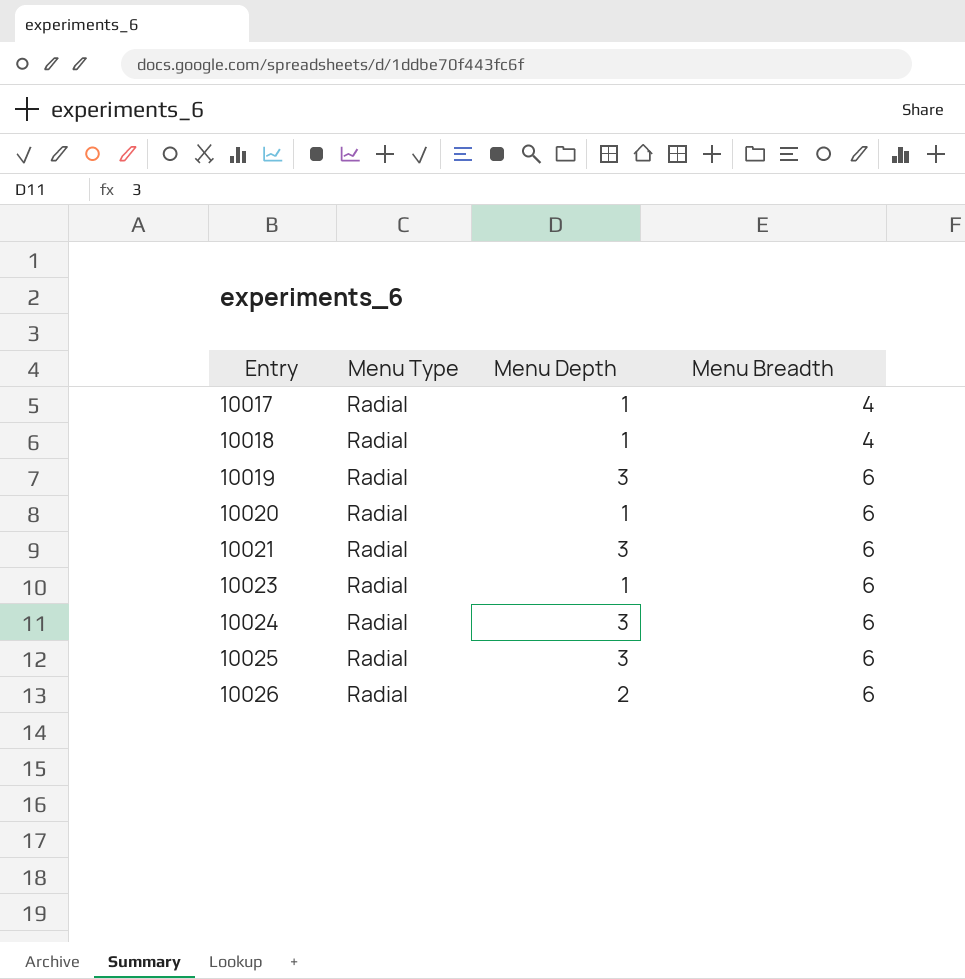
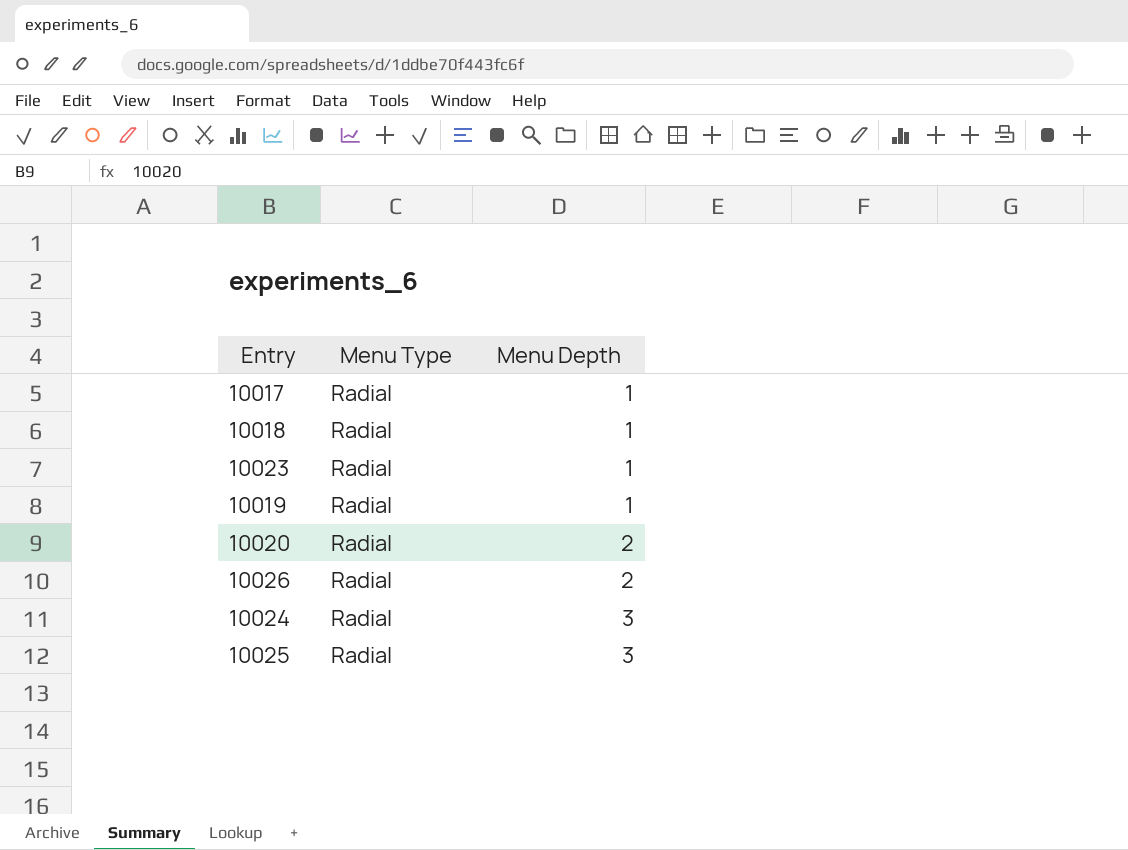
row order: Entry ascending -> Menu Depth ascending
column Menu Breadth | position: 4 -> none
row 10021: Radial | 3 | 6 -> none
10019 | Menu Depth: 3 -> 1
10020 | Menu Depth: 1 -> 2

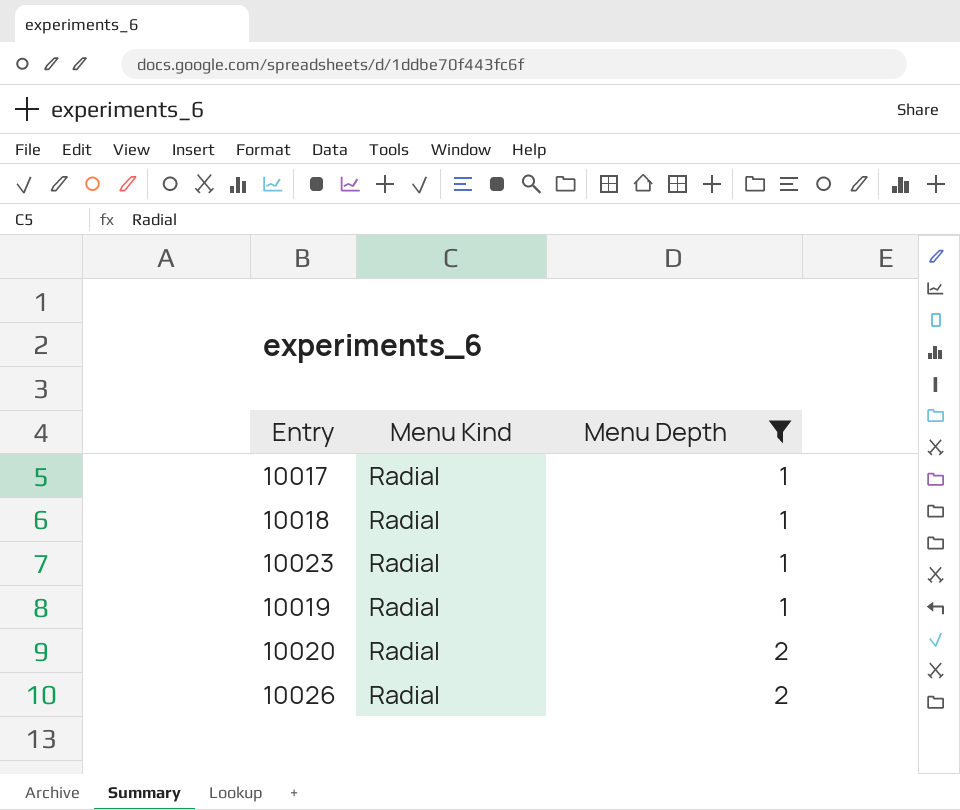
filter: none -> Menu Depth != 3
column name: Menu Type -> Menu Kind

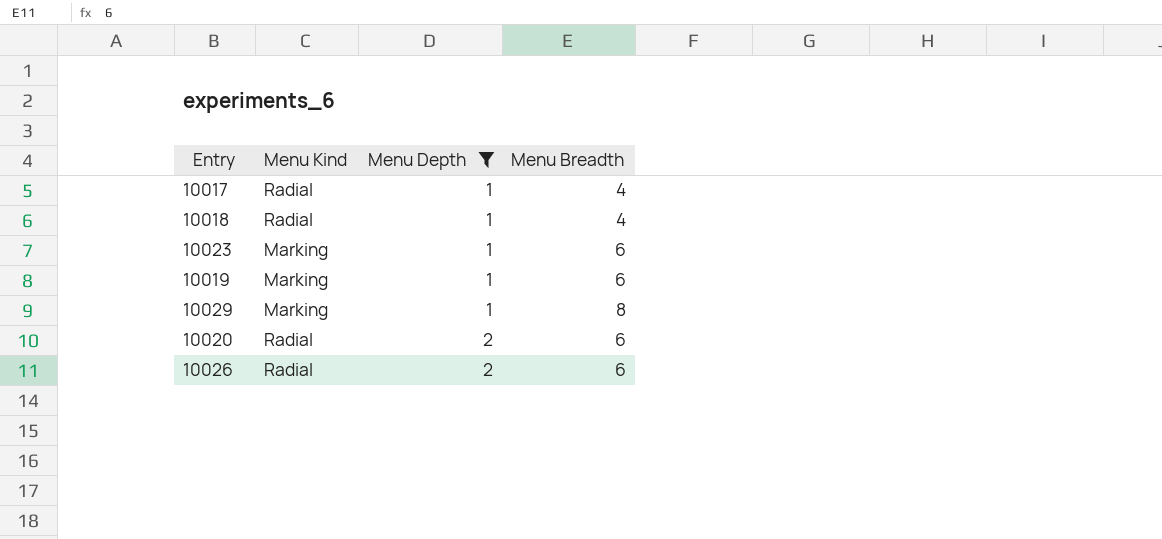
column Menu Breadth | position: none -> 4
10023 | Menu Kind: Radial -> Marking
10019 | Menu Kind: Radial -> Marking
row 10029: none -> Marking | 1 | 8

